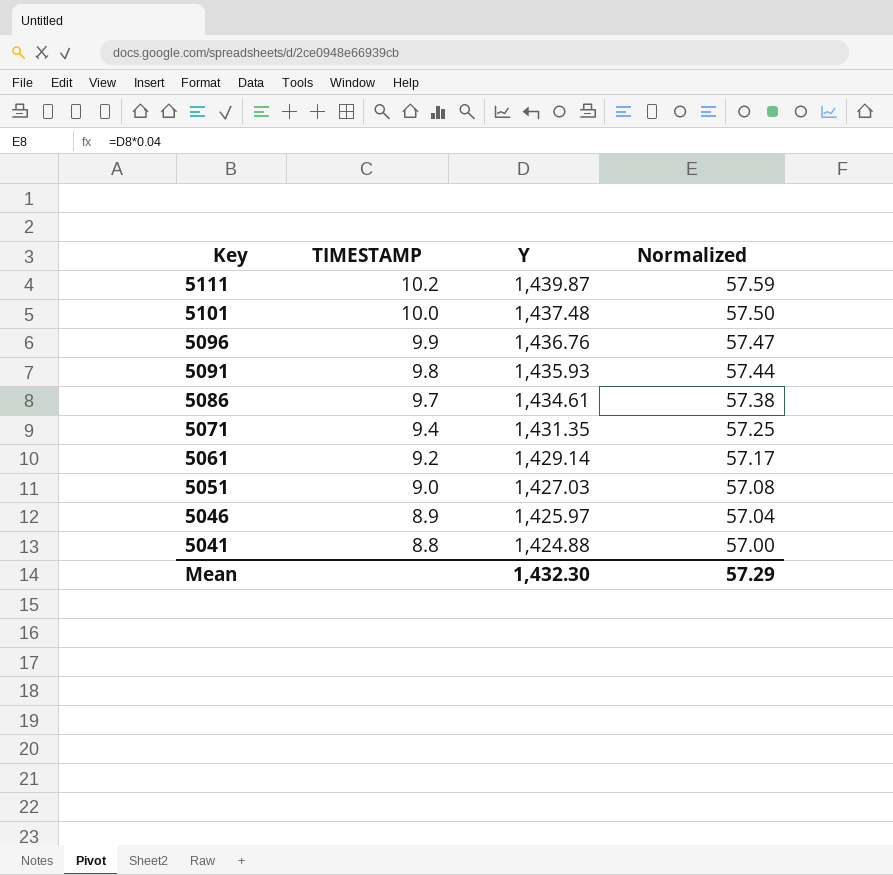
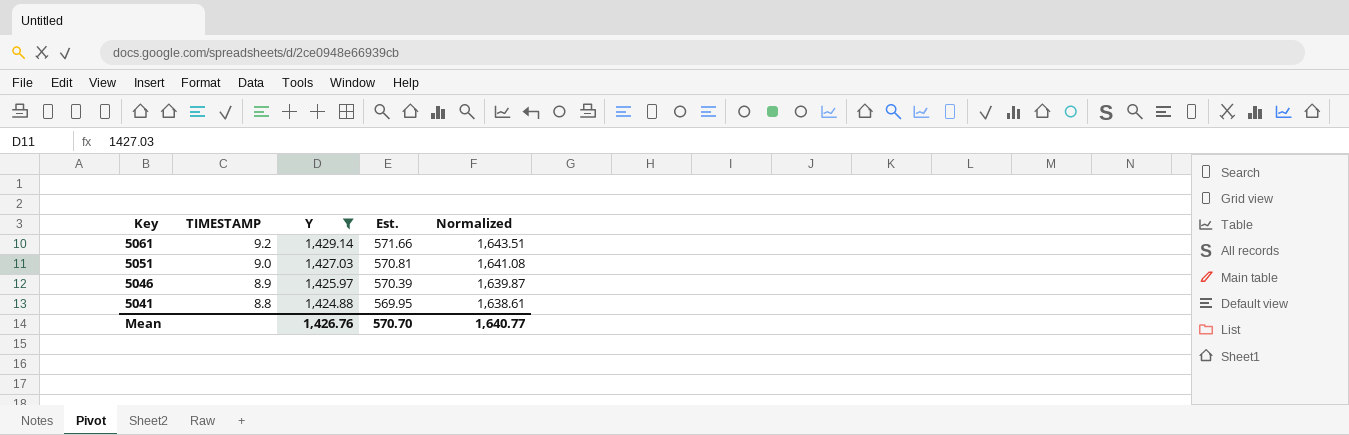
filter: none -> Y <= 1,429.14
column Est. | formula: none -> [Y] * 0.4
column Normalized | formula: [Y] * 0.04 -> [Y] * 1.15
Mean | Y: 1,432.30 -> 1,426.76
Mean | Normalized: 57.29 -> 1,640.77

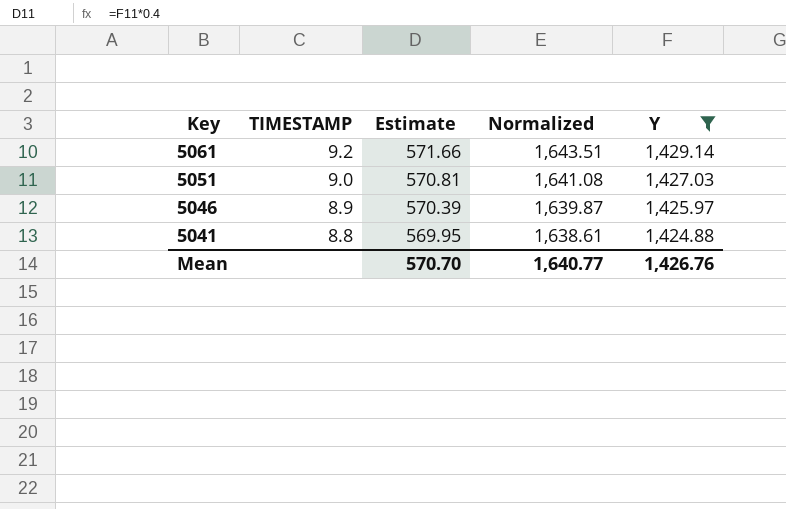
column name: Est. -> Estimate
column Y | position: 3 -> 5

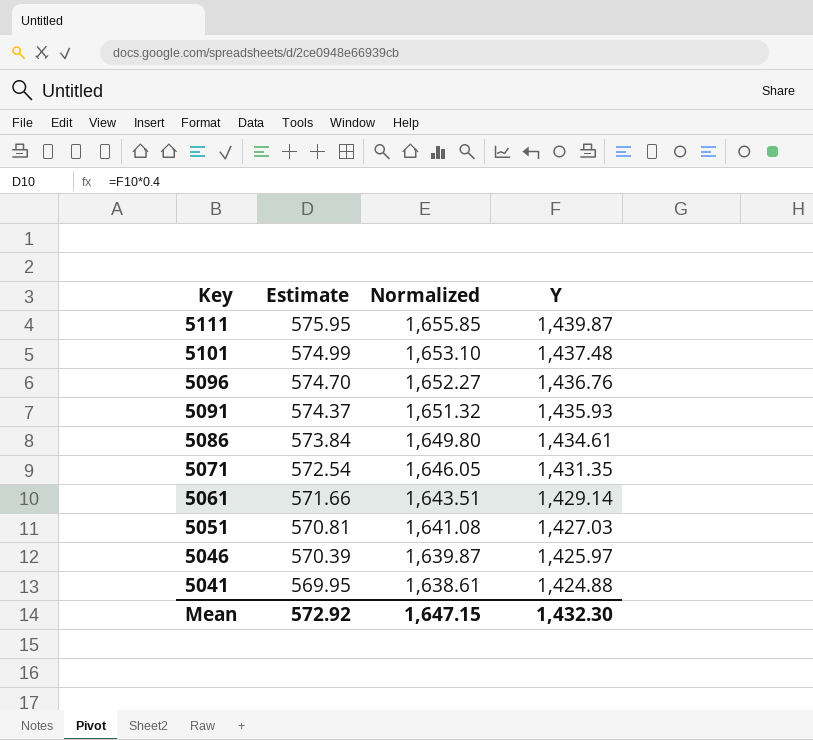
filter: Y <= 1,429.14 -> none
column TIMESTAMP | position: 2 -> none
Mean | Estimate: 570.70 -> 572.92
Mean | Normalized: 1,640.77 -> 1,647.15
Mean | Y: 1,426.76 -> 1,432.30

